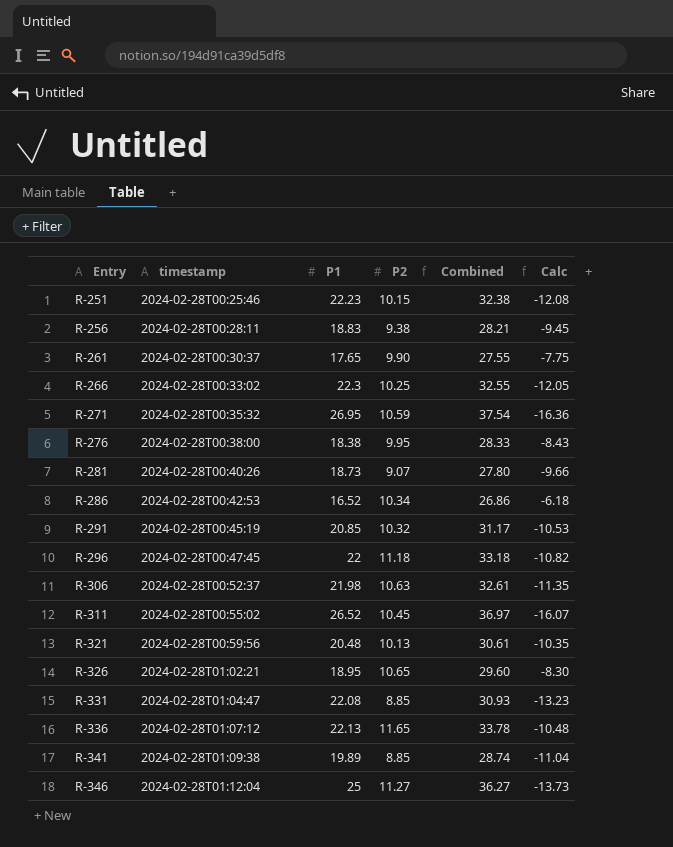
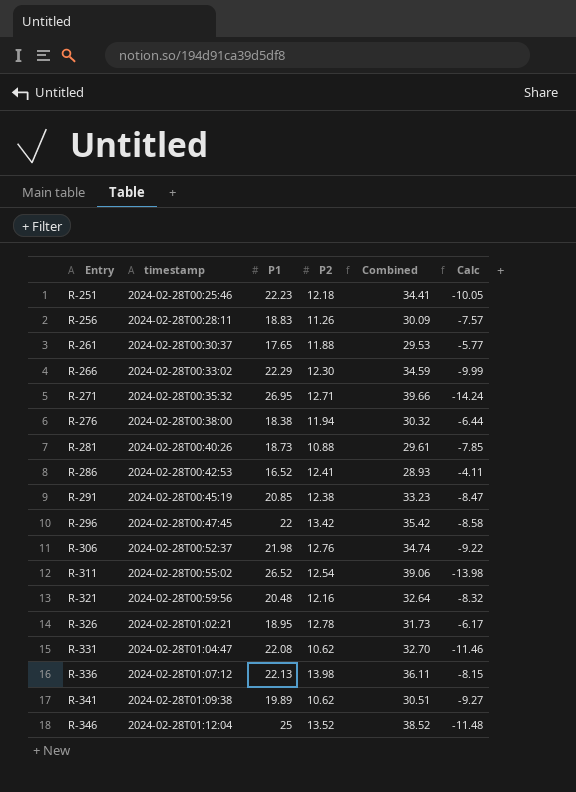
R-251 | P2: 10.15 -> 12.18
R-251 | Combined: 32.38 -> 34.41
R-251 | Calc: -12.08 -> -10.05
R-256 | P2: 9.38 -> 11.26
R-256 | Combined: 28.21 -> 30.09
R-256 | Calc: -9.45 -> -7.57
R-261 | P2: 9.90 -> 11.88
R-261 | Combined: 27.55 -> 29.53
R-261 | Calc: -7.75 -> -5.77
R-266 | P1: 22.3 -> 22.29
R-266 | P2: 10.25 -> 12.30
R-266 | Combined: 32.55 -> 34.59
R-266 | Calc: -12.05 -> -9.99
R-271 | P2: 10.59 -> 12.71
R-271 | Combined: 37.54 -> 39.66
R-271 | Calc: -16.36 -> -14.24
R-276 | P2: 9.95 -> 11.94
R-276 | Combined: 28.33 -> 30.32
R-276 | Calc: -8.43 -> -6.44
R-281 | P2: 9.07 -> 10.88
R-281 | Combined: 27.80 -> 29.61
R-281 | Calc: -9.66 -> -7.85
R-286 | P2: 10.34 -> 12.41
R-286 | Combined: 26.86 -> 28.93
R-286 | Calc: -6.18 -> -4.11
R-291 | P2: 10.32 -> 12.38
R-291 | Combined: 31.17 -> 33.23
R-291 | Calc: -10.53 -> -8.47
R-296 | P2: 11.18 -> 13.42
R-296 | Combined: 33.18 -> 35.42
R-296 | Calc: -10.82 -> -8.58
R-306 | P2: 10.63 -> 12.76
R-306 | Combined: 32.61 -> 34.74
R-306 | Calc: -11.35 -> -9.22
R-311 | P2: 10.45 -> 12.54
R-311 | Combined: 36.97 -> 39.06
R-311 | Calc: -16.07 -> -13.98
R-321 | P2: 10.13 -> 12.16
R-321 | Combined: 30.61 -> 32.64
R-321 | Calc: -10.35 -> -8.32
R-326 | P2: 10.65 -> 12.78
R-326 | Combined: 29.60 -> 31.73
R-326 | Calc: -8.30 -> -6.17
R-331 | P2: 8.85 -> 10.62
R-331 | Combined: 30.93 -> 32.70
R-331 | Calc: -13.23 -> -11.46
R-336 | P2: 11.65 -> 13.98
R-336 | Combined: 33.78 -> 36.11
R-336 | Calc: -10.48 -> -8.15
R-341 | P2: 8.85 -> 10.62
R-341 | Combined: 28.74 -> 30.51
R-341 | Calc: -11.04 -> -9.27
R-346 | P2: 11.27 -> 13.52
R-346 | Combined: 36.27 -> 38.52
R-346 | Calc: -13.73 -> -11.48

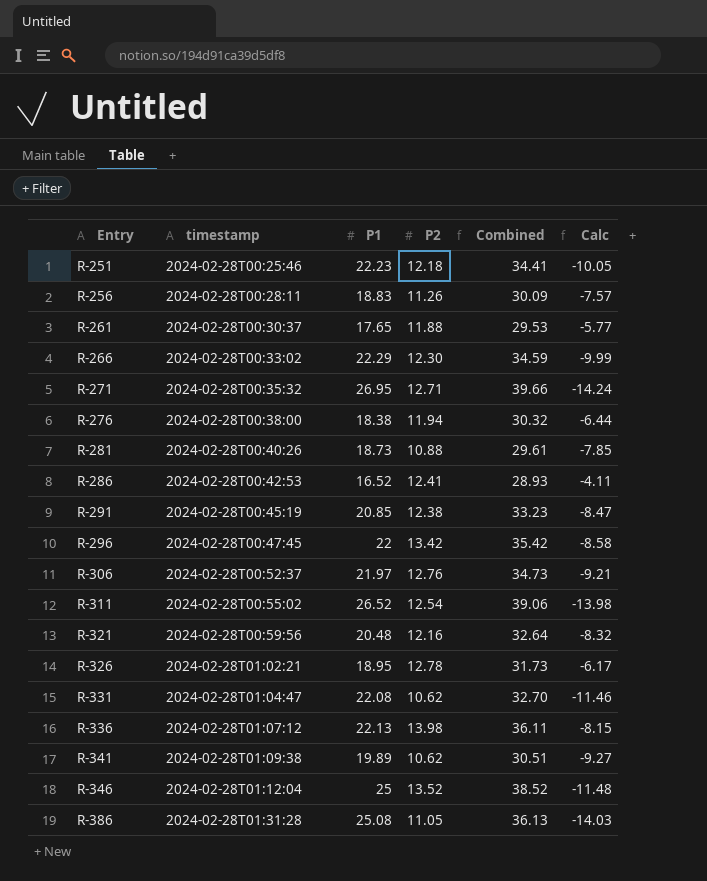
R-306 | P1: 21.98 -> 21.97
R-306 | Combined: 34.74 -> 34.73
R-306 | Calc: -9.22 -> -9.21
row R-386: none -> 2024-02-28T01:31:28 | 25.08 | 11.05 | 36.13 | -14.03

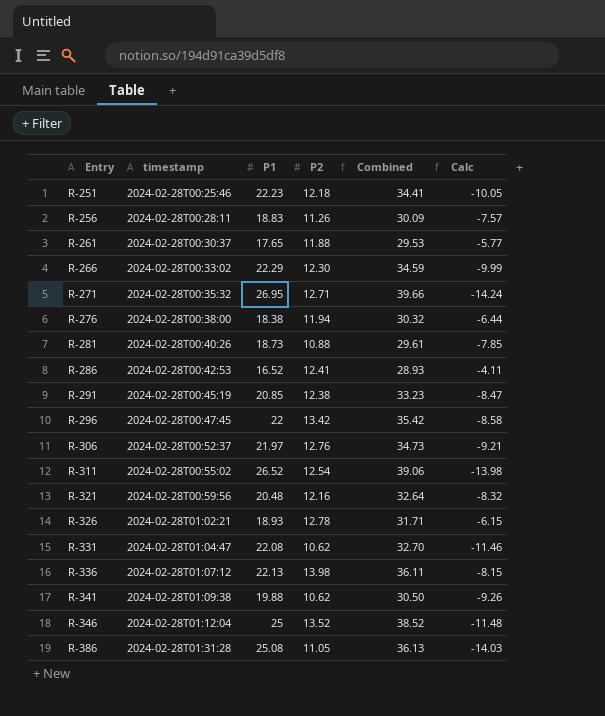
R-326 | P1: 18.95 -> 18.93
R-326 | Combined: 31.73 -> 31.71
R-326 | Calc: -6.17 -> -6.15
R-341 | P1: 19.89 -> 19.88
R-341 | Combined: 30.51 -> 30.50
R-341 | Calc: -9.27 -> -9.26

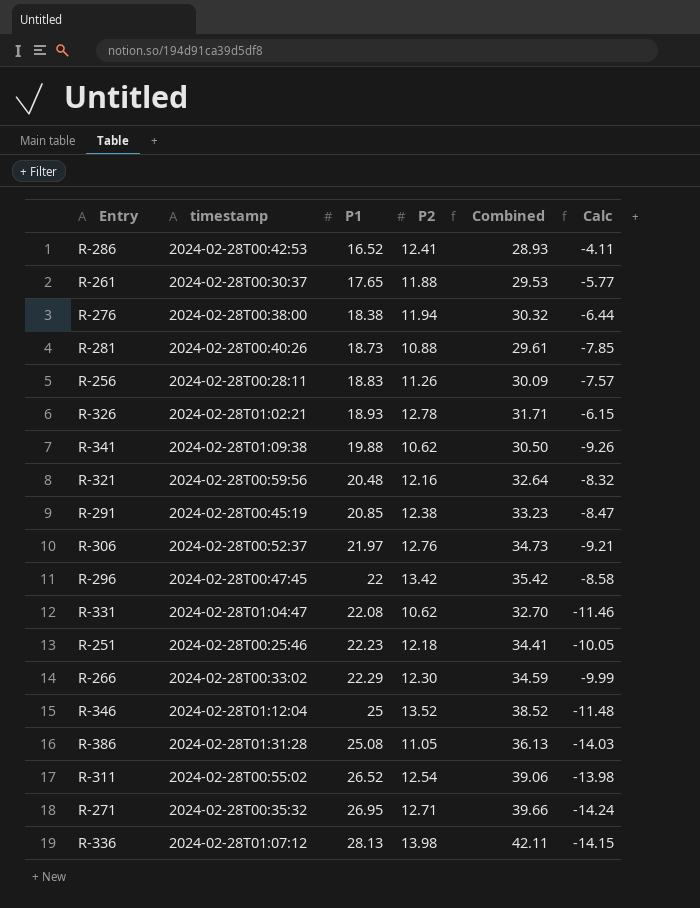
row order: Entry ascending -> P1 ascending
R-336 | P1: 22.13 -> 28.13
R-336 | Combined: 36.11 -> 42.11
R-336 | Calc: -8.15 -> -14.15

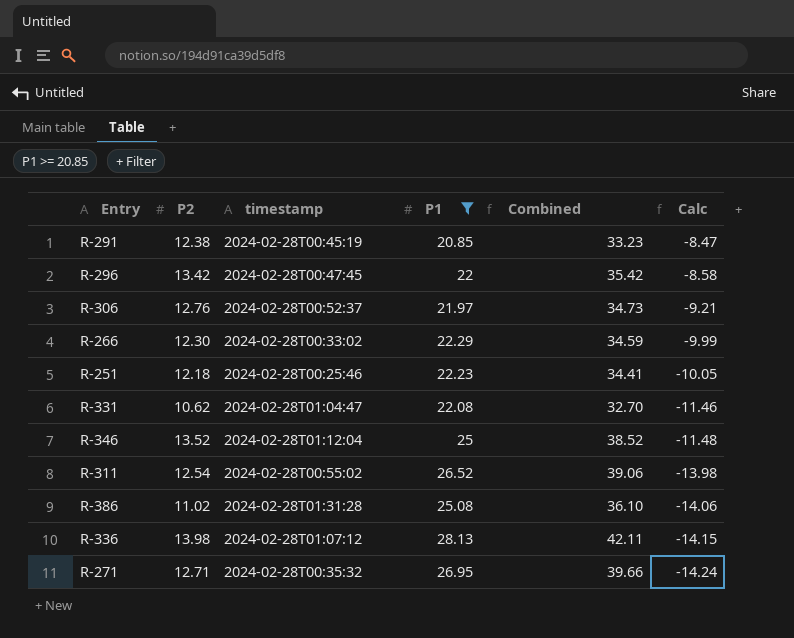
filter: none -> P1 >= 20.85
row order: P1 ascending -> Calc descending
column P2 | position: 4 -> 2
R-386 | P2: 11.05 -> 11.02
R-386 | Combined: 36.13 -> 36.10
R-386 | Calc: -14.03 -> -14.06

